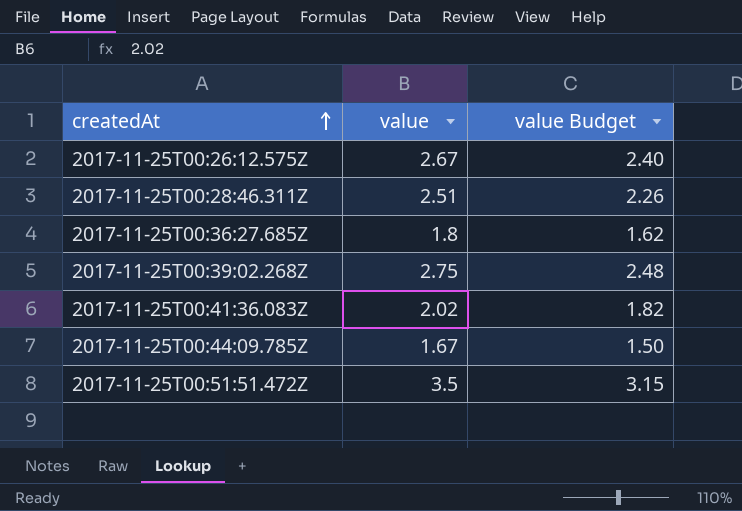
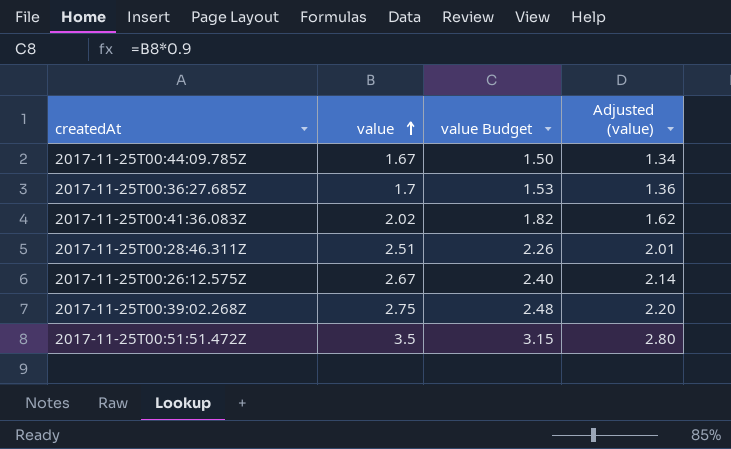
row order: createdAt ascending -> value ascending
column Adjusted (value) | formula: none -> [value] * 0.8
2017-11-25T00:36:27.685Z | value: 1.8 -> 1.7
2017-11-25T00:36:27.685Z | value Budget: 1.62 -> 1.53

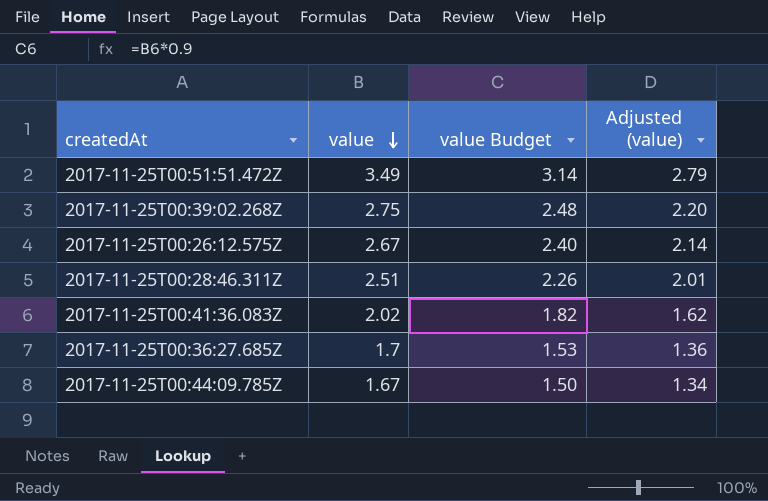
row order: value ascending -> value descending
2017-11-25T00:51:51.472Z | value: 3.5 -> 3.49
2017-11-25T00:51:51.472Z | value Budget: 3.15 -> 3.14
2017-11-25T00:51:51.472Z | Adjusted (value): 2.80 -> 2.79

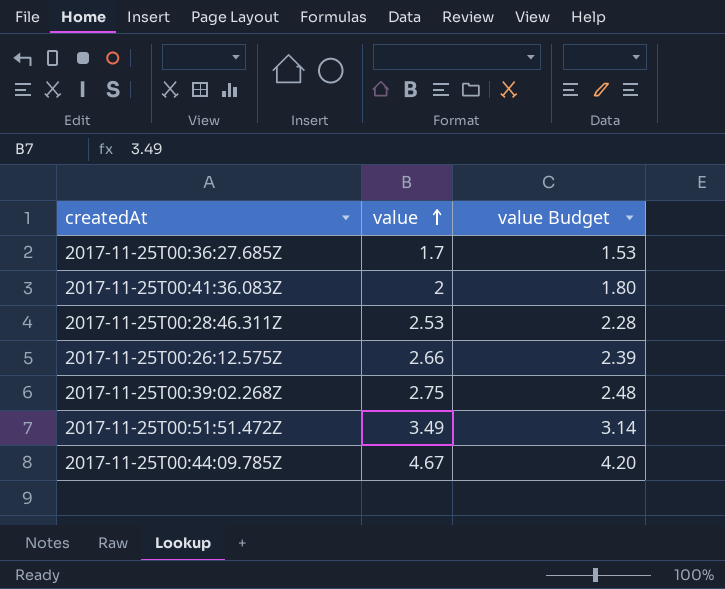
row order: value descending -> value ascending
column Adjusted (value) | formula: [value] * 0.8 -> none
2017-11-25T00:41:36.083Z | value: 2.02 -> 2
2017-11-25T00:41:36.083Z | value Budget: 1.82 -> 1.80
2017-11-25T00:28:46.311Z | value: 2.51 -> 2.53
2017-11-25T00:28:46.311Z | value Budget: 2.26 -> 2.28
2017-11-25T00:26:12.575Z | value: 2.67 -> 2.66
2017-11-25T00:26:12.575Z | value Budget: 2.40 -> 2.39
2017-11-25T00:44:09.785Z | value: 1.67 -> 4.67
2017-11-25T00:44:09.785Z | value Budget: 1.50 -> 4.20

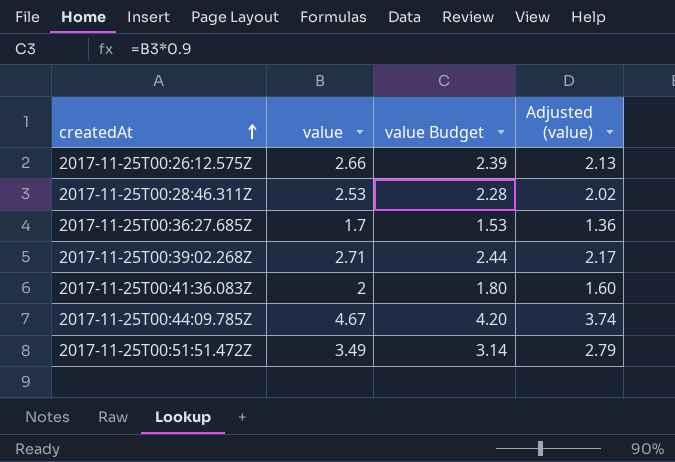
row order: value ascending -> createdAt ascending
column Adjusted (value) | formula: none -> [value] * 0.8
2017-11-25T00:39:02.268Z | value: 2.75 -> 2.71
2017-11-25T00:39:02.268Z | value Budget: 2.48 -> 2.44

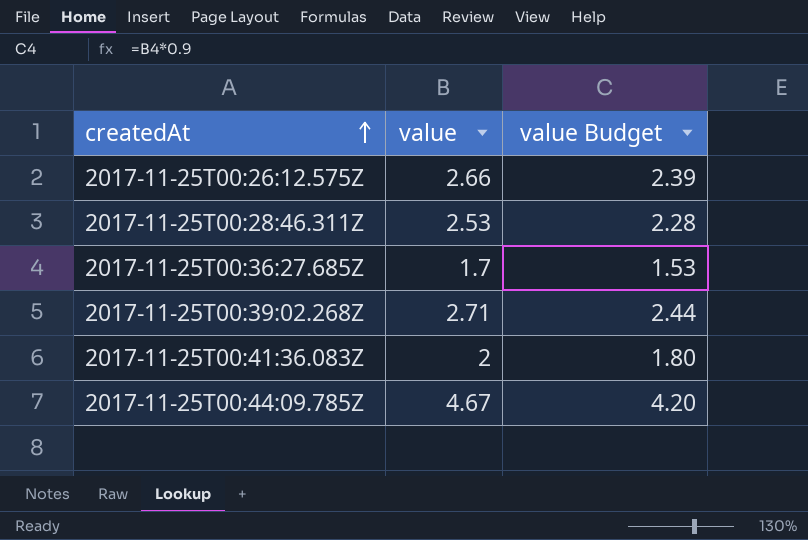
column Adjusted (value) | formula: [value] * 0.8 -> none
row 2017-11-25T00:51:51.472Z: 3.49 | 3.14 | 2.79 -> none

